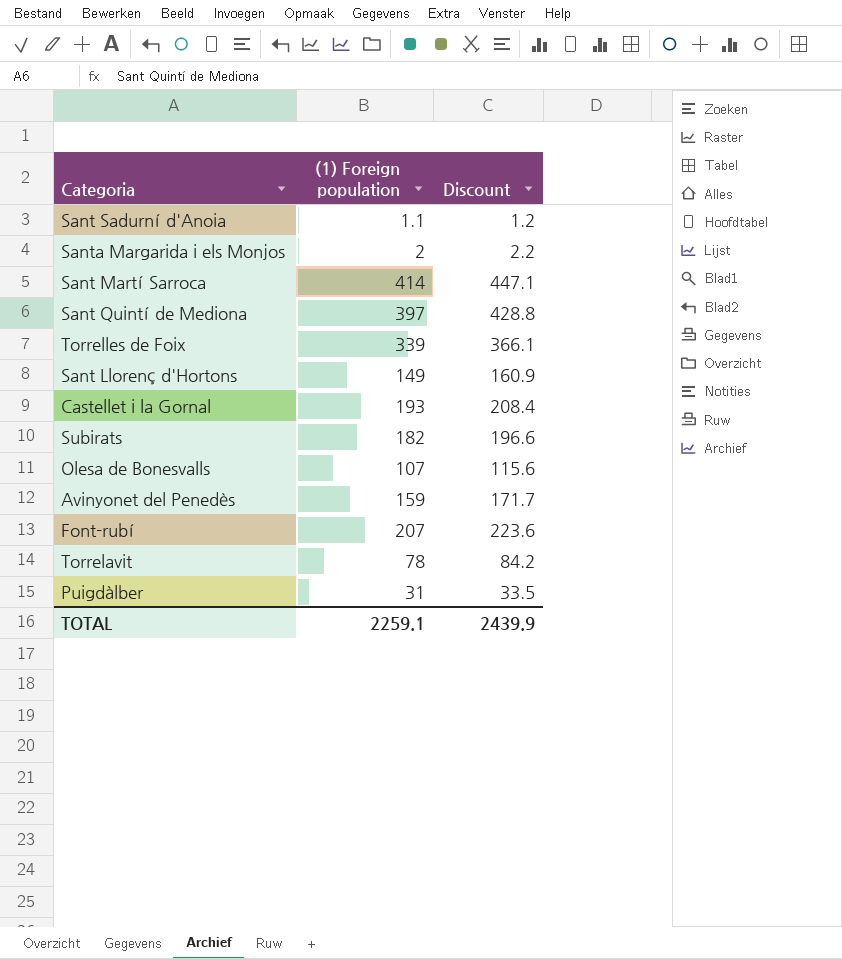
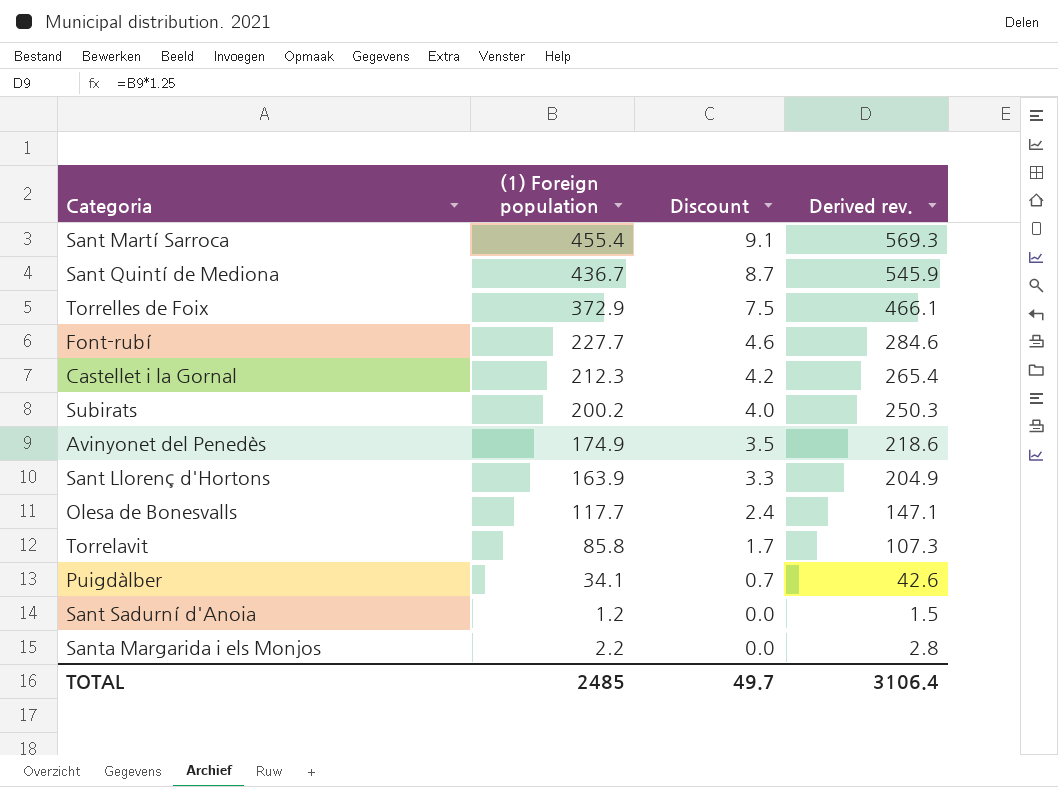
row order: none -> Discount descending
column Discount | formula: [(1) Foreign population] * 1.08 -> [(1) Foreign population] * 0.02
column Derived rev. | formula: none -> [(1) Foreign population] * 1.25
Sant Martí Sarroca | (1) Foreign population: 414 -> 455.4
Sant Quintí de Mediona | (1) Foreign population: 397 -> 436.7
Torrelles de Foix | (1) Foreign population: 339 -> 372.9
Font-rubí | (1) Foreign population: 207 -> 227.7
Castellet i la Gornal | (1) Foreign population: 193 -> 212.3
Subirats | (1) Foreign population: 182 -> 200.2
Avinyonet del Penedès | (1) Foreign population: 159 -> 174.9
Sant Llorenç d'Hortons | (1) Foreign population: 149 -> 163.9
Olesa de Bonesvalls | (1) Foreign population: 107 -> 117.7
Torrelavit | (1) Foreign population: 78 -> 85.8
Puigdàlber | (1) Foreign population: 31 -> 34.1
Sant Sadurní d'Anoia | (1) Foreign population: 1.1 -> 1.2
Santa Margarida i els Monjos | (1) Foreign population: 2 -> 2.2
TOTAL | (1) Foreign population: 2259.1 -> 2485
TOTAL | Discount: 2439.9 -> 49.7

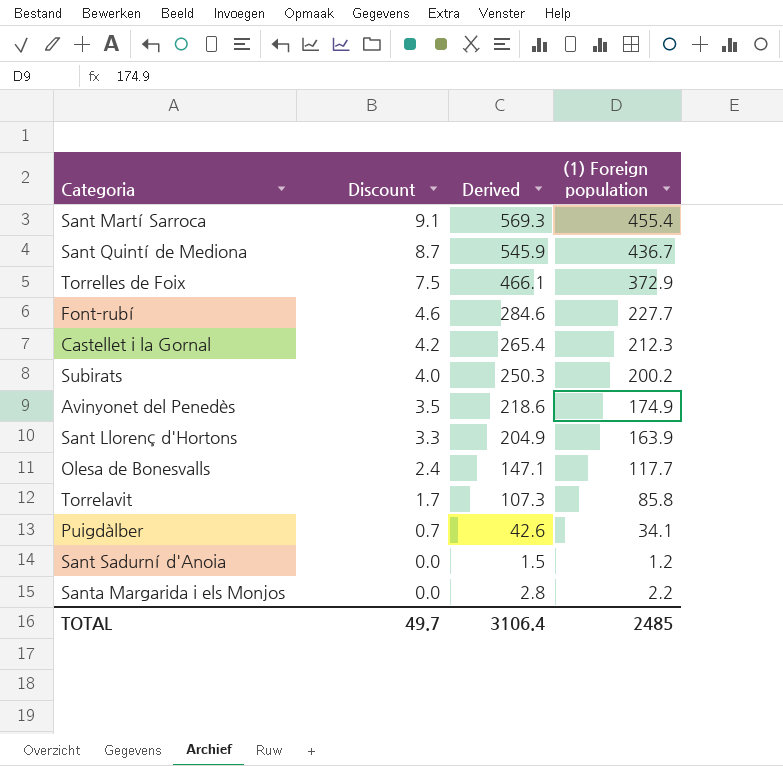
column name: Derived rev. -> Derived
column (1) Foreign population | position: 2 -> 4

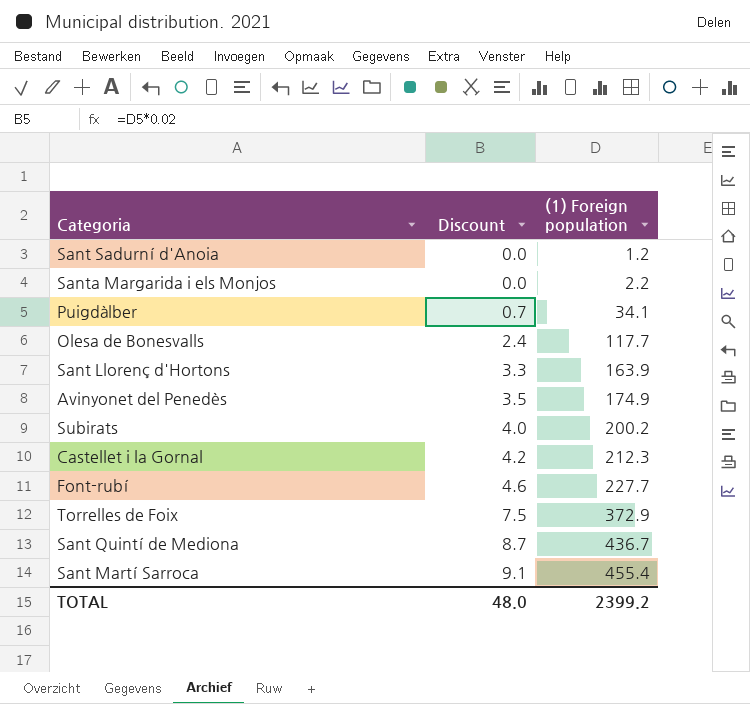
row order: Discount descending -> Discount ascending
column Derived | formula: [(1) Foreign population] * 1.25 -> none
row Torrelavit: 1.7 | 107.3 | 85.8 -> none
TOTAL | Discount: 49.7 -> 48.0
TOTAL | (1) Foreign population: 2485 -> 2399.2

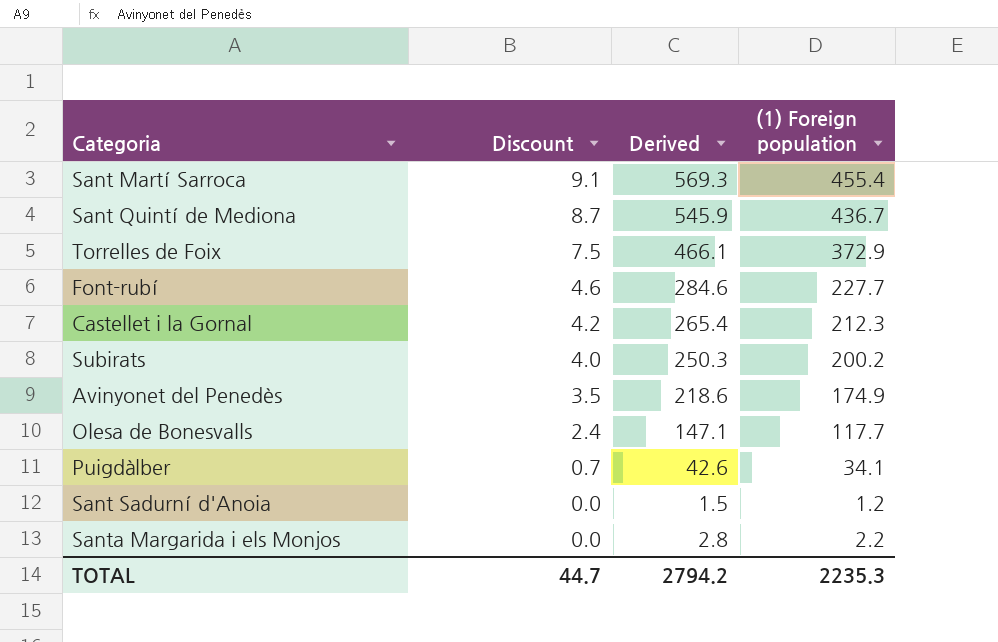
row order: Discount ascending -> Discount descending
column Derived | formula: none -> [(1) Foreign population] * 1.25
row Sant Llorenç d'Hortons: 3.3 | 163.9 -> none
TOTAL | Discount: 48.0 -> 44.7
TOTAL | (1) Foreign population: 2399.2 -> 2235.3

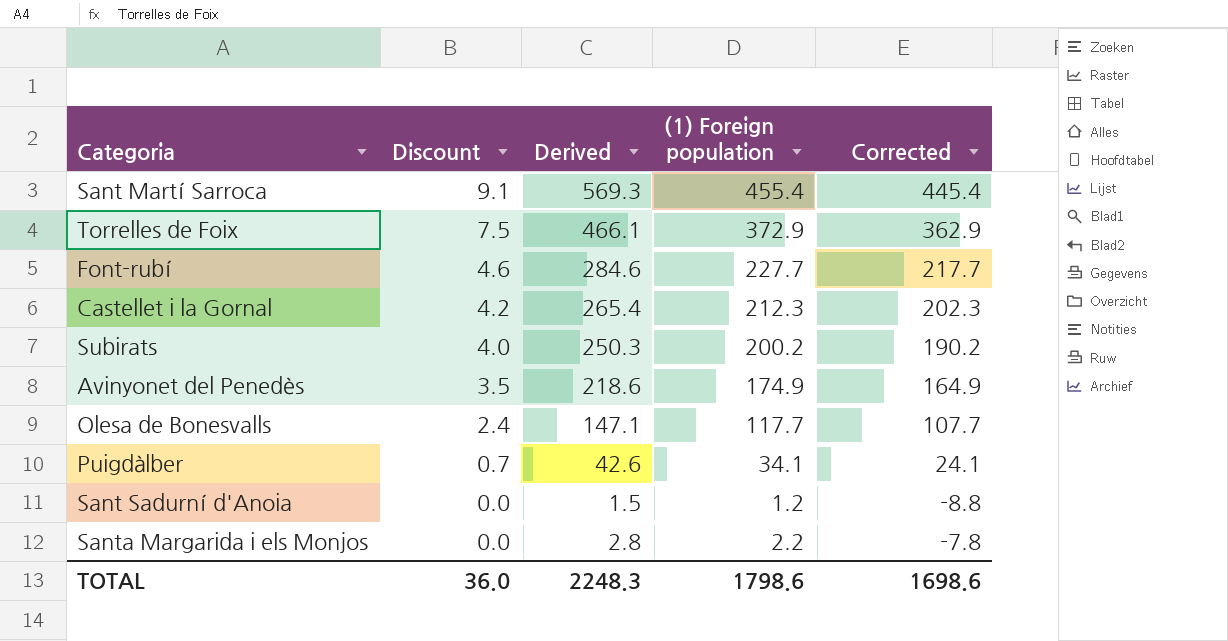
column Corrected | formula: none -> [(1) Foreign population] - 10
row Sant Quintí de Mediona: 8.7 | 545.9 | 436.7 -> none
TOTAL | Discount: 44.7 -> 36.0
TOTAL | Derived: 2794.2 -> 2248.3
TOTAL | (1) Foreign population: 2235.3 -> 1798.6

